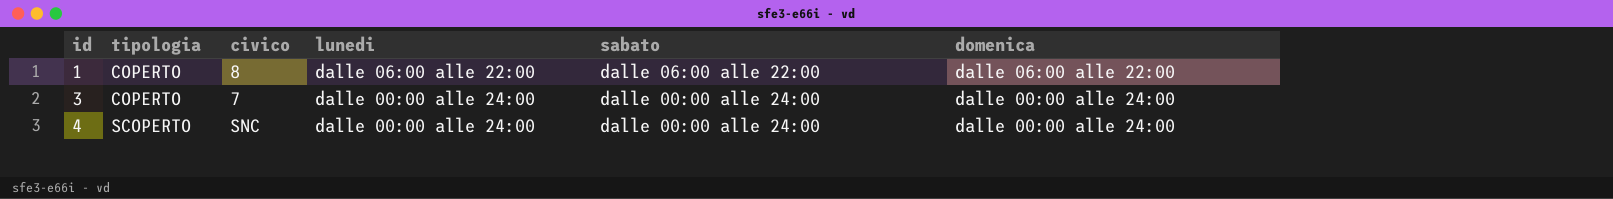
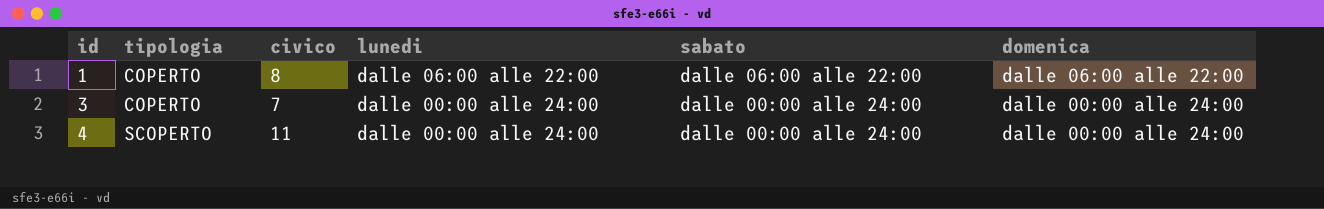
4 | civico: SNC -> 11

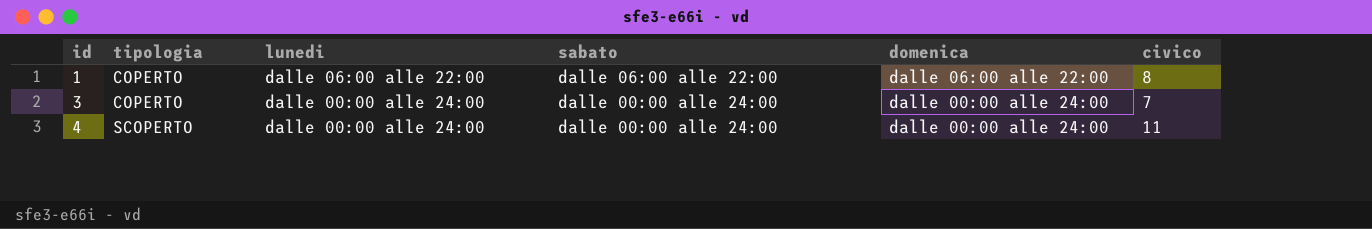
column civico | position: 3 -> 6

